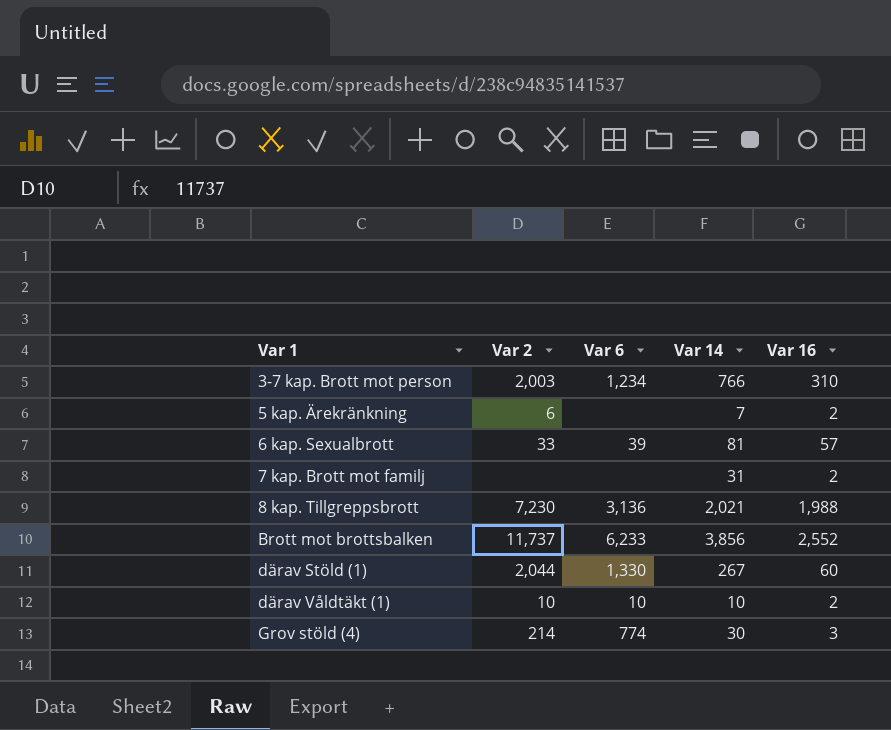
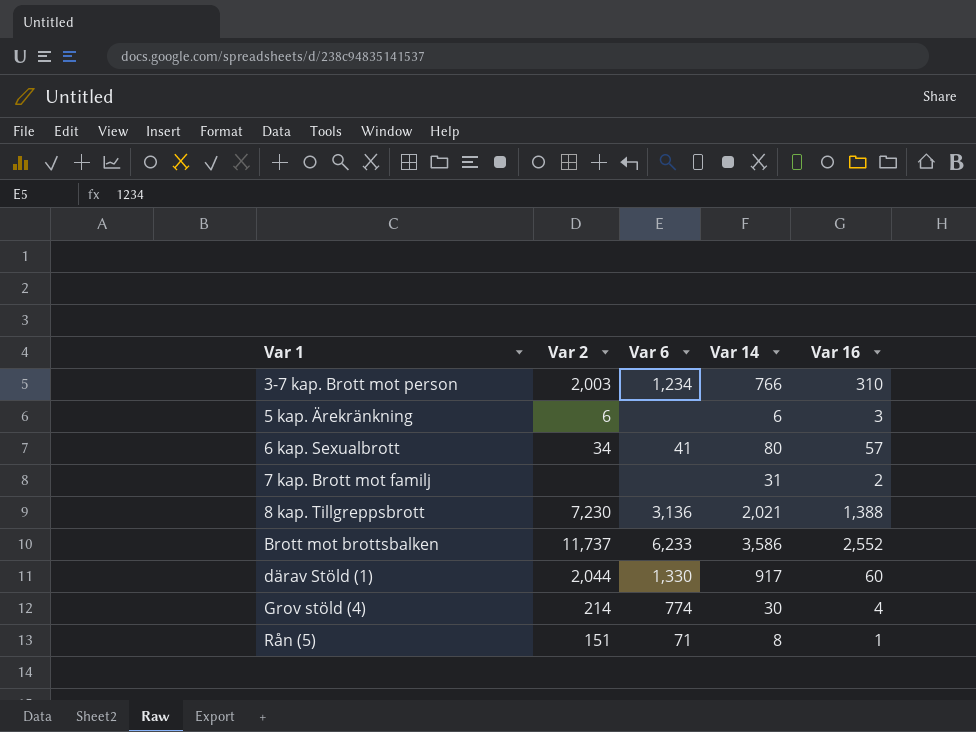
row därav Våldtäkt (1): 10 | 10 | 10 | 2 -> none
5 kap. Ärekränkning | Var 14: 7 -> 6
5 kap. Ärekränkning | Var 16: 2 -> 3
6 kap. Sexualbrott | Var 2: 33 -> 34
6 kap. Sexualbrott | Var 6: 39 -> 41
6 kap. Sexualbrott | Var 14: 81 -> 80
8 kap. Tillgreppsbrott | Var 16: 1,988 -> 1,388
Brott mot brottsbalken | Var 14: 3,856 -> 3,586
därav Stöld (1) | Var 14: 267 -> 917
Grov stöld (4) | Var 16: 3 -> 4
row Rån (5): none -> 151 | 71 | 8 | 1

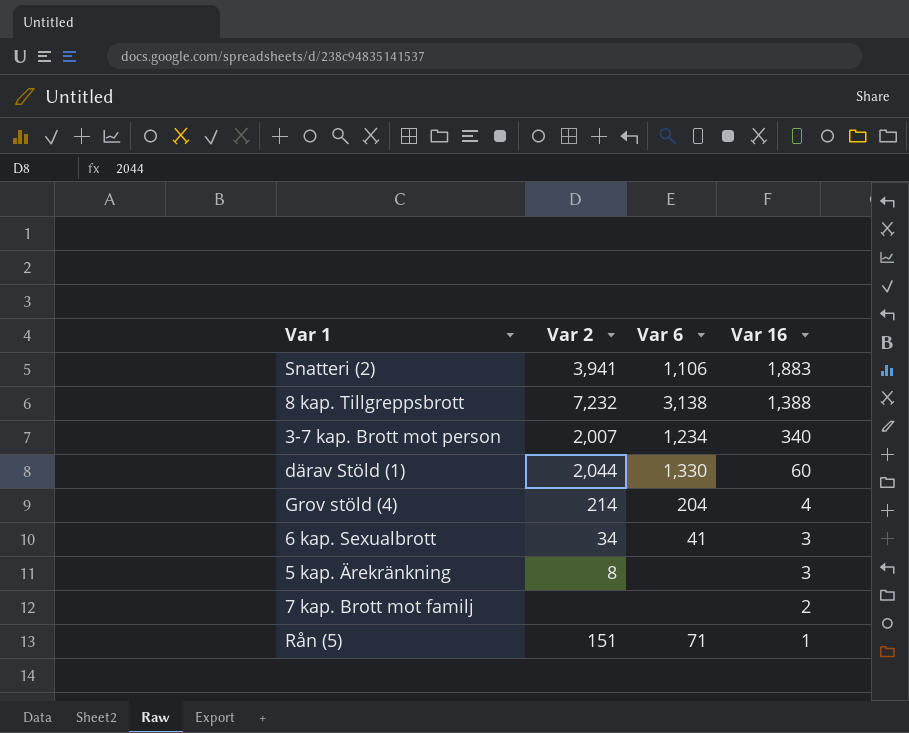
row order: Var 1 ascending -> Var 16 descending
column Var 14 | position: 4 -> none
row Brott mot brottsbalken: 11,737 | 6,233 | 3,586 | 2,552 -> none
row Snatteri (2): none -> 3,941 | 1,106 | 1,883
8 kap. Tillgreppsbrott | Var 2: 7,230 -> 7,232
8 kap. Tillgreppsbrott | Var 6: 3,136 -> 3,138
3-7 kap. Brott mot person | Var 2: 2,003 -> 2,007
3-7 kap. Brott mot person | Var 16: 310 -> 340
Grov stöld (4) | Var 6: 774 -> 204
6 kap. Sexualbrott | Var 16: 57 -> 3
5 kap. Ärekränkning | Var 2: 6 -> 8

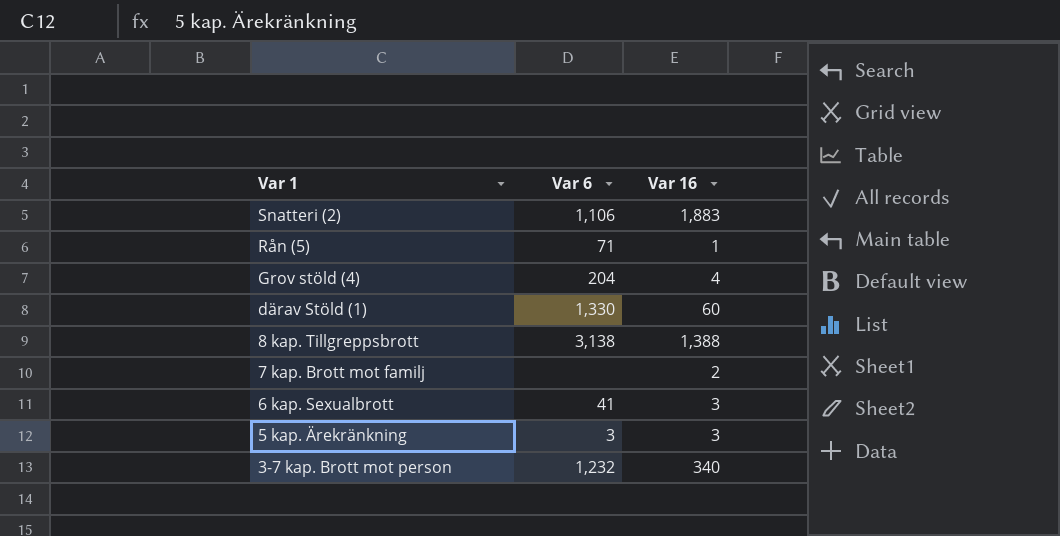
row order: Var 16 descending -> Var 1 descending
column Var 2 | position: 2 -> none
5 kap. Ärekränkning | Var 6: none -> 3
3-7 kap. Brott mot person | Var 6: 1,234 -> 1,232

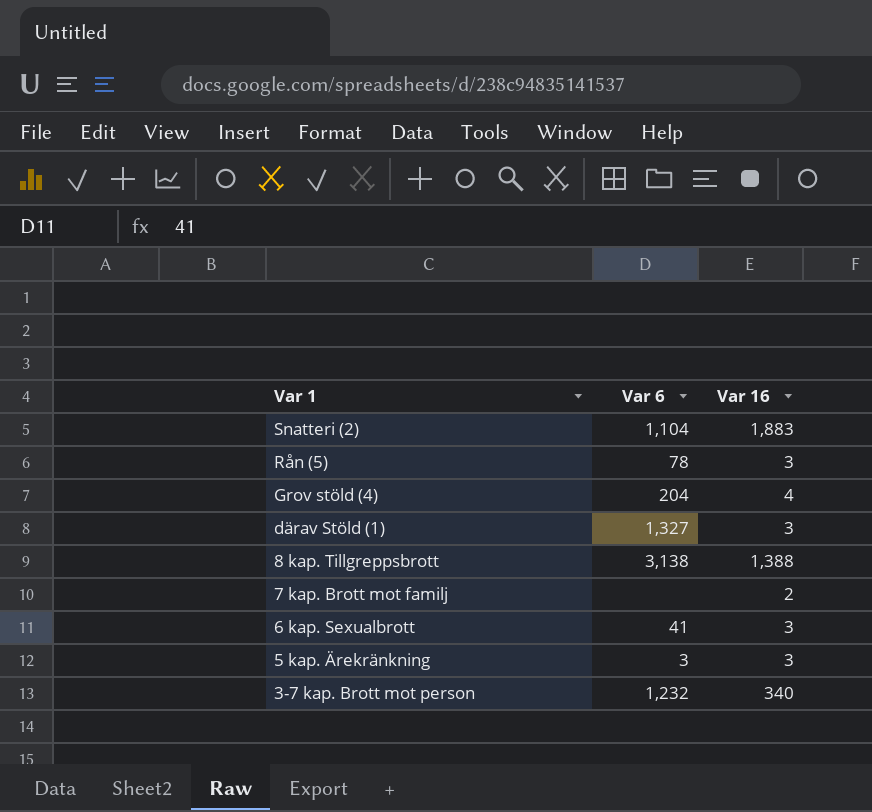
Snatteri (2) | Var 6: 1,106 -> 1,104
Rån (5) | Var 6: 71 -> 78
Rån (5) | Var 16: 1 -> 3
därav Stöld (1) | Var 6: 1,330 -> 1,327
därav Stöld (1) | Var 16: 60 -> 3

